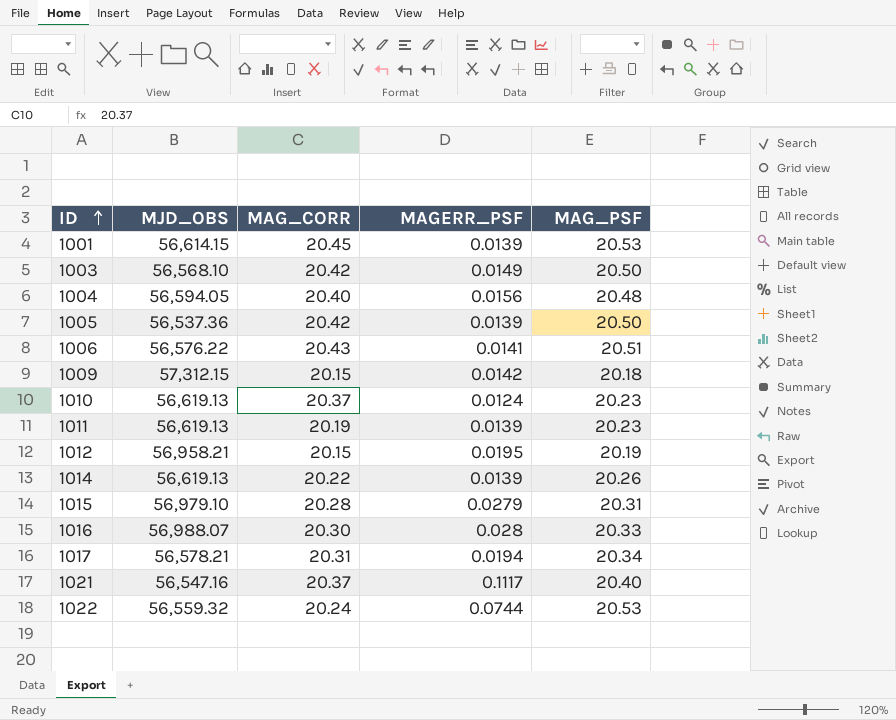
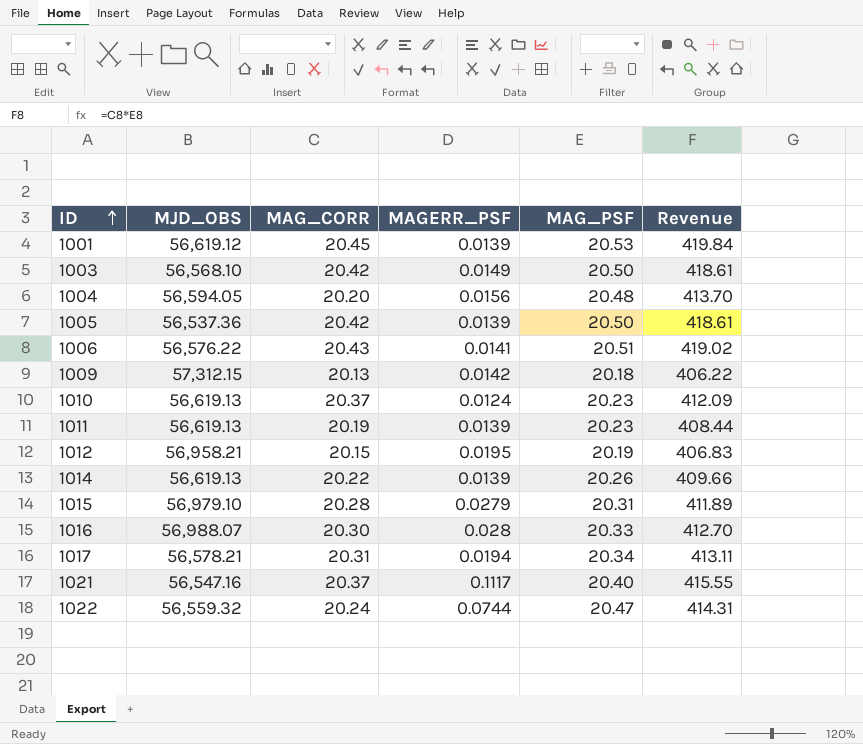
column Revenue | formula: none -> [MAG_CORR] * [MAG_PSF]
1001 | MJD_OBS: 56,614.15 -> 56,619.12
1004 | MAG_CORR: 20.40 -> 20.20
1009 | MAG_CORR: 20.15 -> 20.13
1022 | MAG_PSF: 20.53 -> 20.47

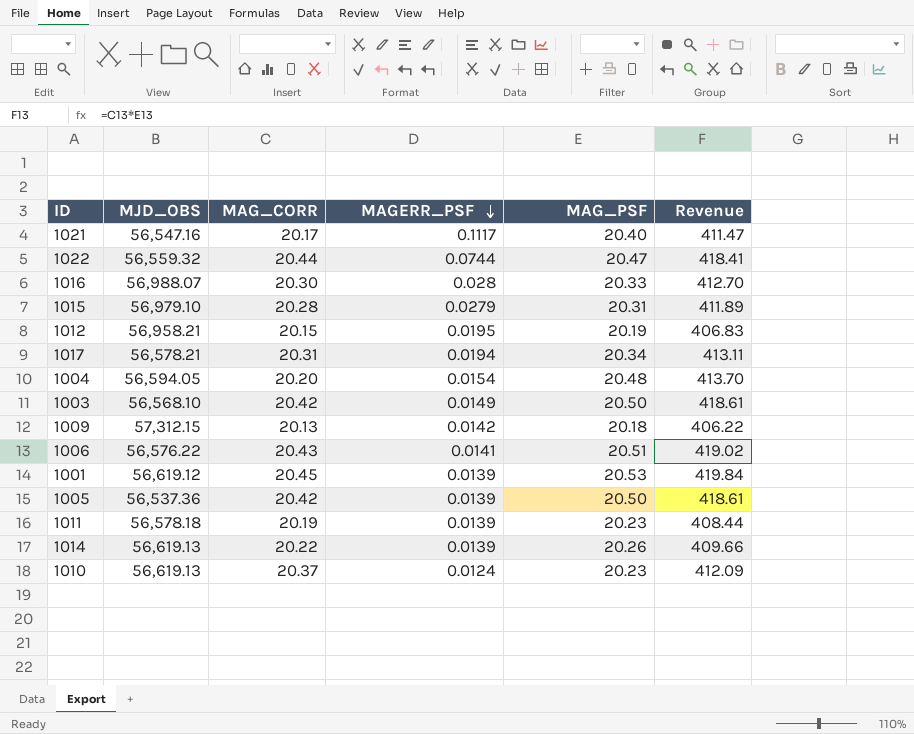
row order: ID ascending -> MAGERR_PSF descending
1021 | MAG_CORR: 20.37 -> 20.17
1021 | Revenue: 415.55 -> 411.47
1022 | MAG_CORR: 20.24 -> 20.44
1022 | Revenue: 414.31 -> 418.41
1004 | MAGERR_PSF: 0.0156 -> 0.0154
1011 | MJD_OBS: 56,619.13 -> 56,578.18

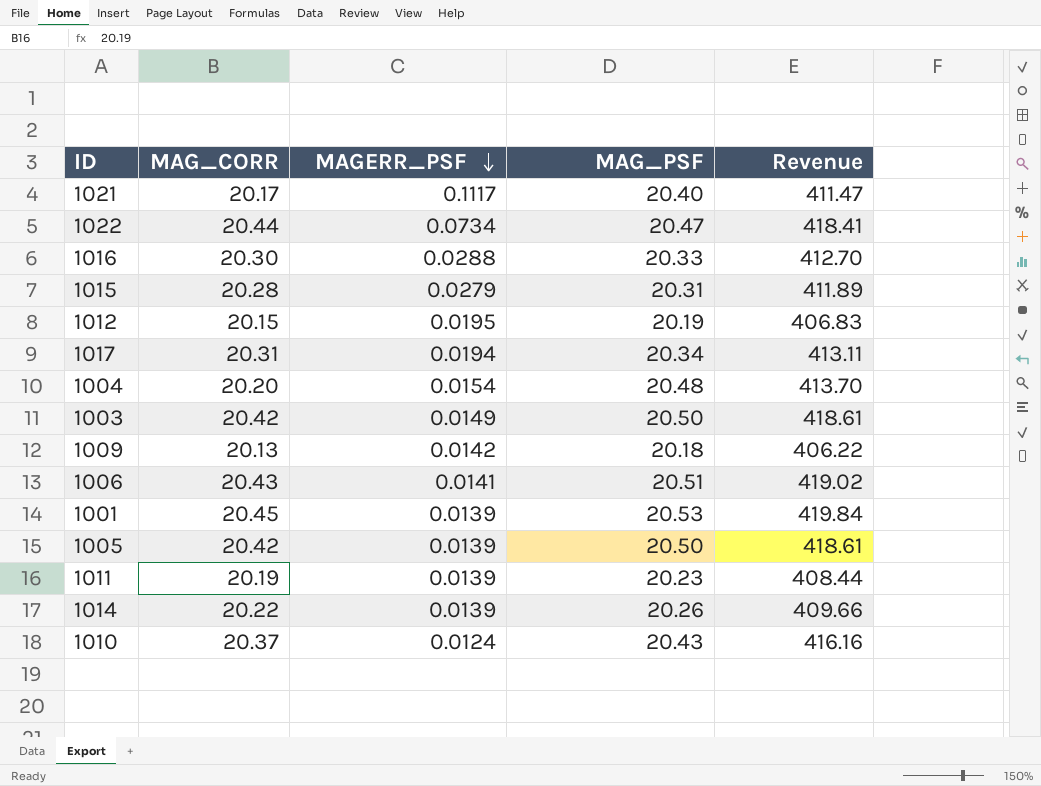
column MJD_OBS | position: 2 -> none
1022 | MAGERR_PSF: 0.0744 -> 0.0734
1016 | MAGERR_PSF: 0.028 -> 0.0288
1010 | MAG_PSF: 20.23 -> 20.43
1010 | Revenue: 412.09 -> 416.16

